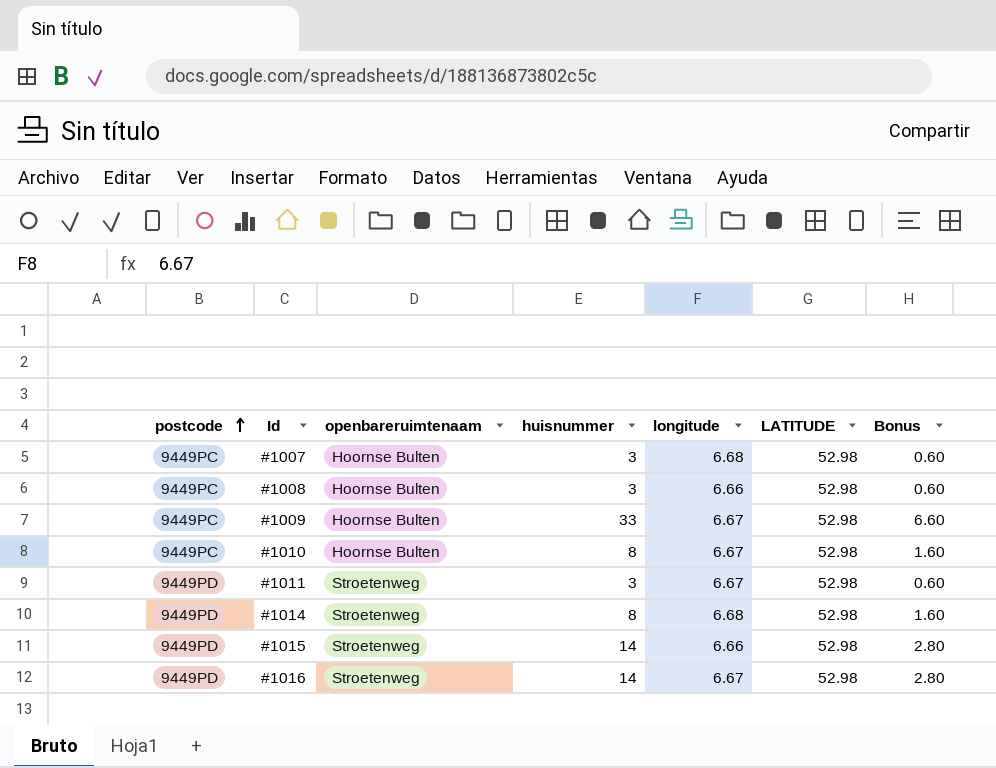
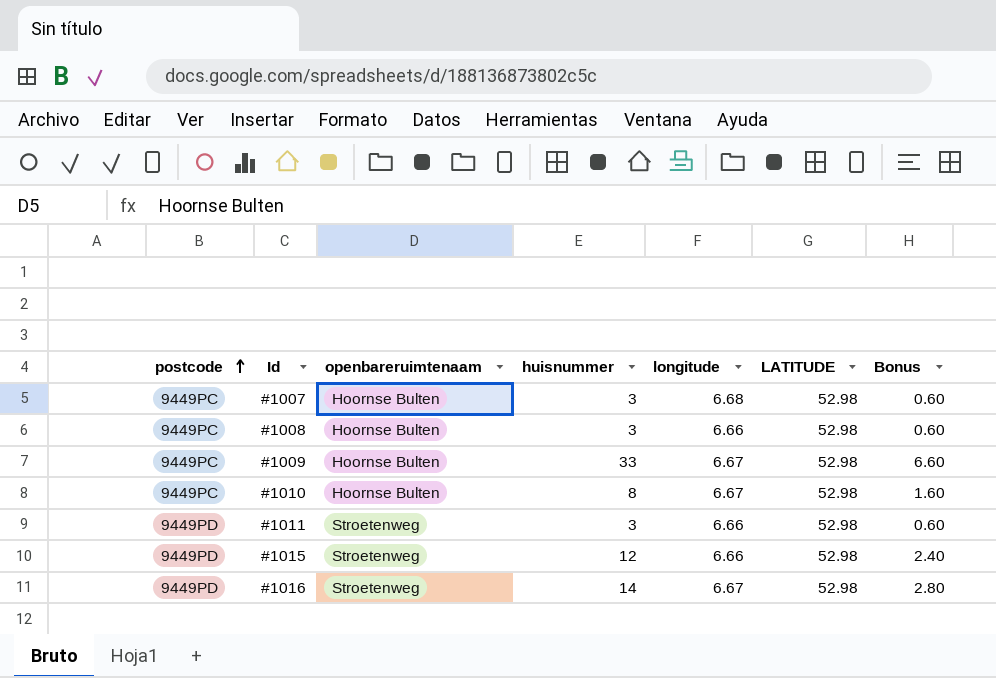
row #1014: 9449PD | Stroetenweg | 8 | 6.68 | 52.98 | 1.60 -> none
#1011 | longitude: 6.67 -> 6.66
#1015 | huisnummer: 14 -> 12
#1015 | Bonus: 2.80 -> 2.40

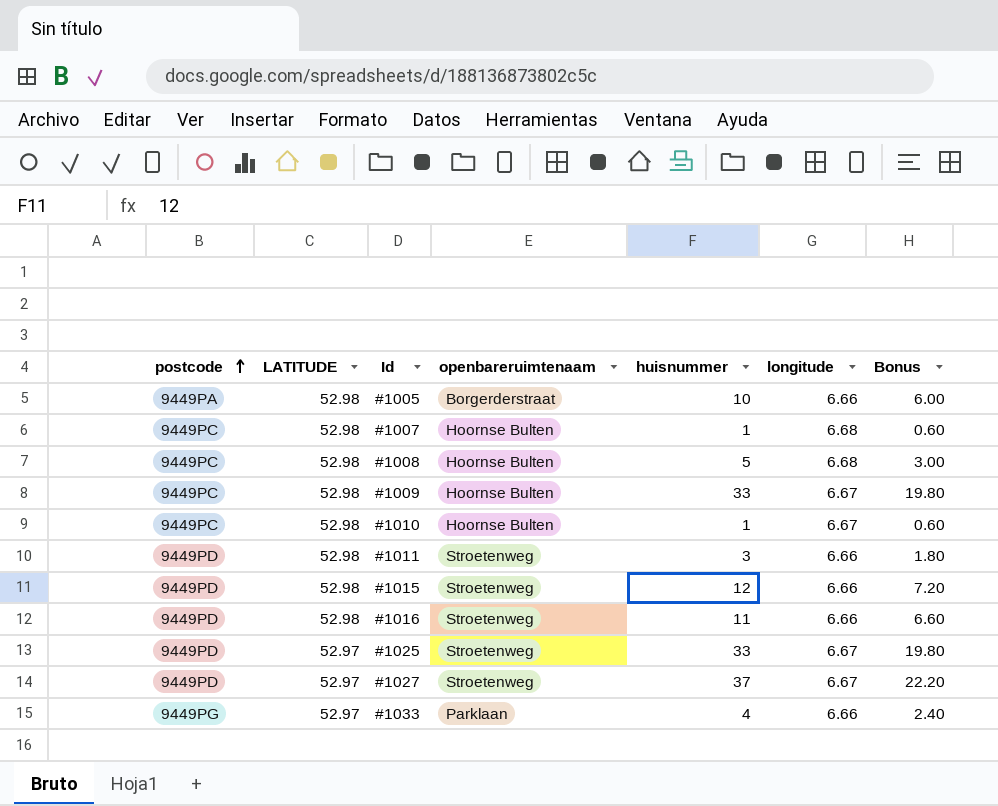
column LATITUDE | position: 6 -> 2
column Bonus | formula: [huisnummer] * 0.2 -> [huisnummer] * 0.6
row #1005: none -> 9449PA | 52.98 | Borgerderstraat | 10 | 6.66 | 6.00
#1007 | huisnummer: 3 -> 1
#1008 | huisnummer: 3 -> 5
#1008 | longitude: 6.66 -> 6.68
#1010 | huisnummer: 8 -> 1
#1016 | huisnummer: 14 -> 11
#1016 | longitude: 6.67 -> 6.66
row #1025: none -> 9449PD | 52.97 | Stroetenweg | 33 | 6.67 | 19.80
row #1027: none -> 9449PD | 52.97 | Stroetenweg | 37 | 6.67 | 22.20
row #1033: none -> 9449PG | 52.97 | Parklaan | 4 | 6.66 | 2.40

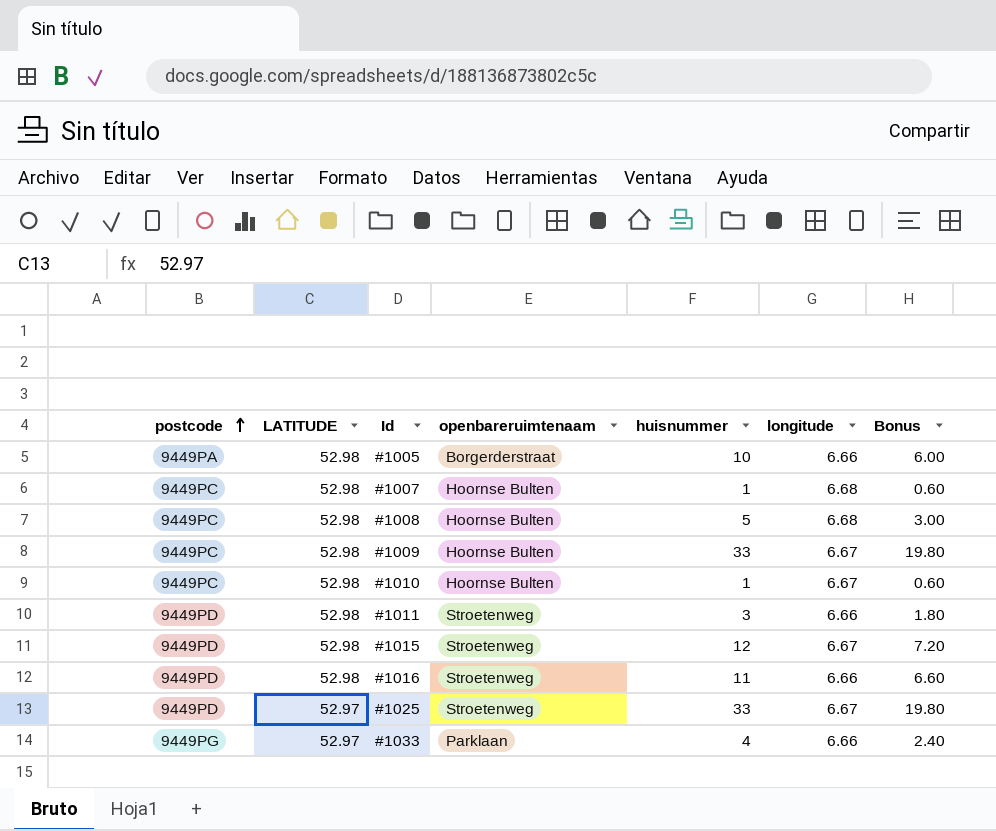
row #1027: 9449PD | 52.97 | Stroetenweg | 37 | 6.67 | 22.20 -> none
#1015 | longitude: 6.66 -> 6.67

